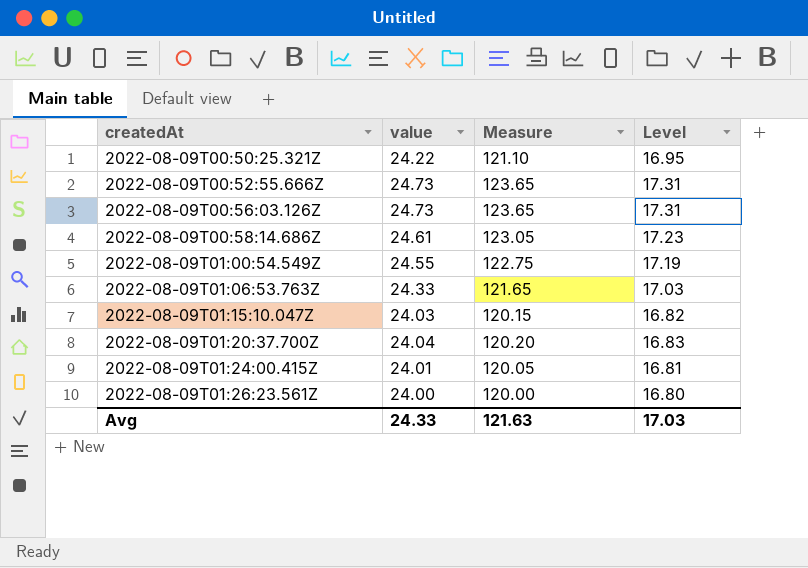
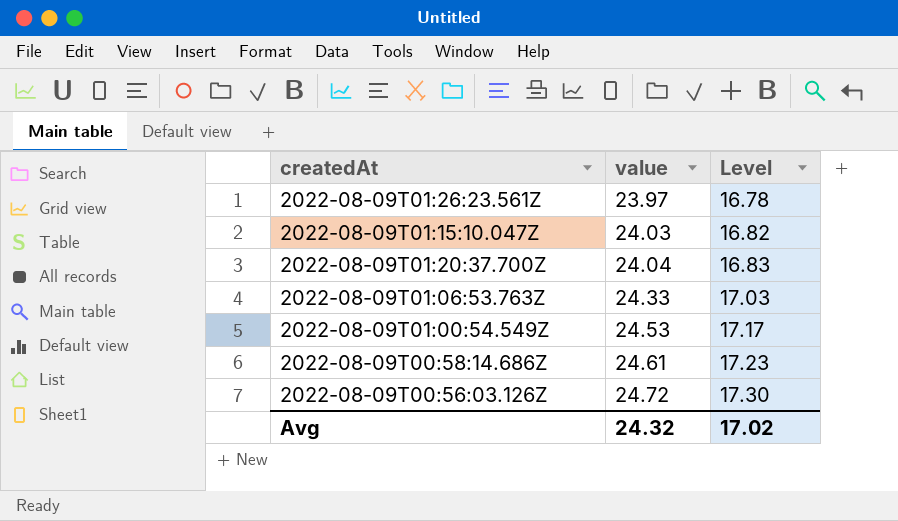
row order: createdAt ascending -> value ascending
column Measure | formula: [value] * 5 -> none
row 2022-08-09T00:50:25.321Z: 24.22 | 121.10 | 16.95 -> none
row 2022-08-09T00:52:55.666Z: 24.73 | 123.65 | 17.31 -> none
row 2022-08-09T01:24:00.415Z: 24.01 | 120.05 | 16.81 -> none
2022-08-09T01:26:23.561Z | value: 24.00 -> 23.97
2022-08-09T01:26:23.561Z | Level: 16.80 -> 16.78
2022-08-09T01:00:54.549Z | value: 24.55 -> 24.53
2022-08-09T01:00:54.549Z | Level: 17.19 -> 17.17
2022-08-09T00:56:03.126Z | value: 24.73 -> 24.72
2022-08-09T00:56:03.126Z | Level: 17.31 -> 17.30
Avg | value: 24.33 -> 24.32
Avg | Level: 17.03 -> 17.02

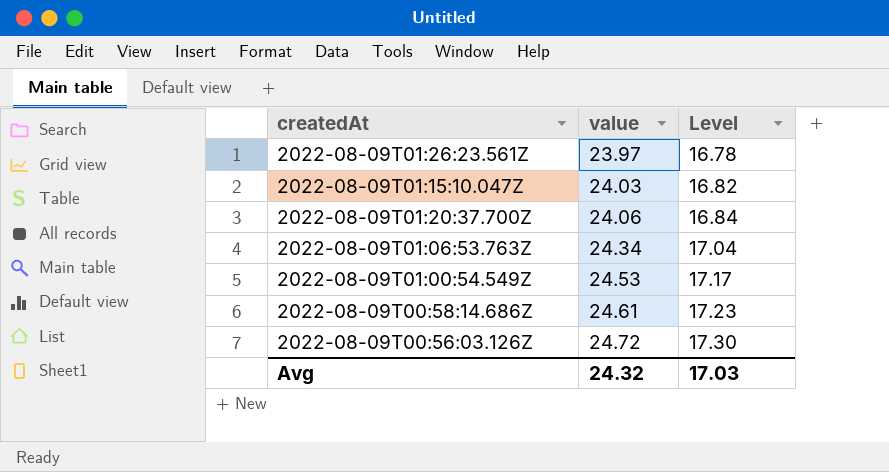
2022-08-09T01:20:37.700Z | value: 24.04 -> 24.06
2022-08-09T01:20:37.700Z | Level: 16.83 -> 16.84
2022-08-09T01:06:53.763Z | value: 24.33 -> 24.34
2022-08-09T01:06:53.763Z | Level: 17.03 -> 17.04
Avg | Level: 17.02 -> 17.03

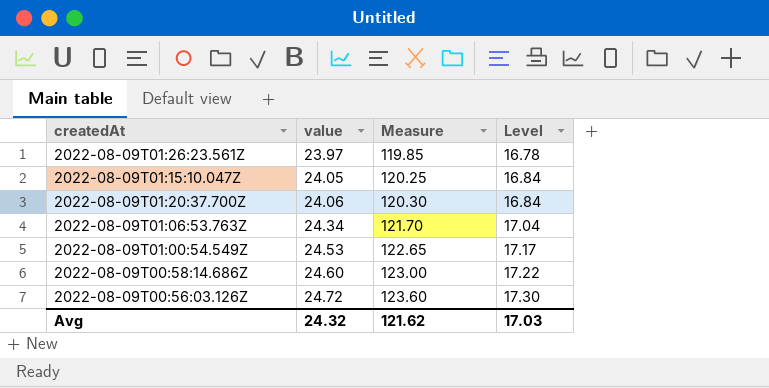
column Measure | formula: none -> [value] * 5
2022-08-09T01:15:10.047Z | value: 24.03 -> 24.05
2022-08-09T01:15:10.047Z | Level: 16.82 -> 16.84
2022-08-09T00:58:14.686Z | value: 24.61 -> 24.60
2022-08-09T00:58:14.686Z | Level: 17.23 -> 17.22

